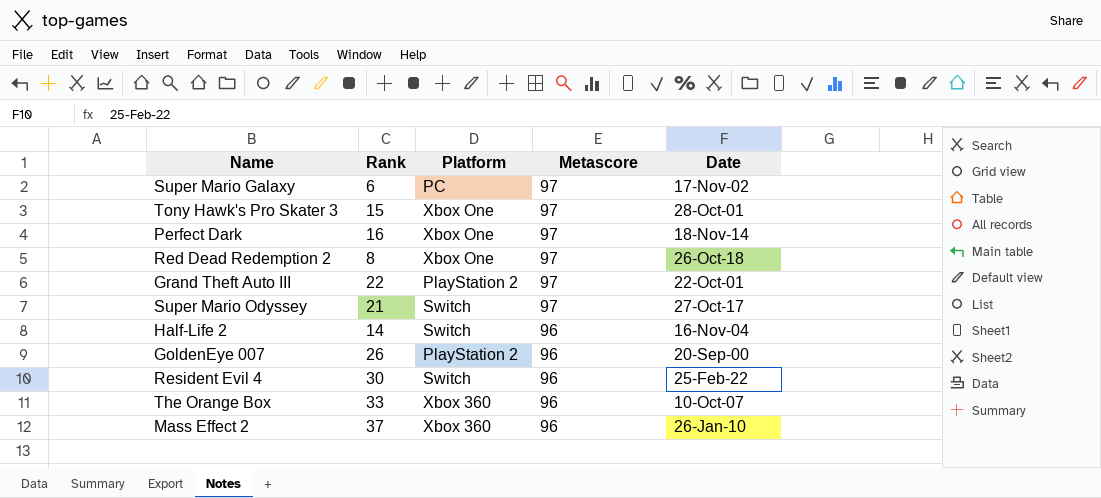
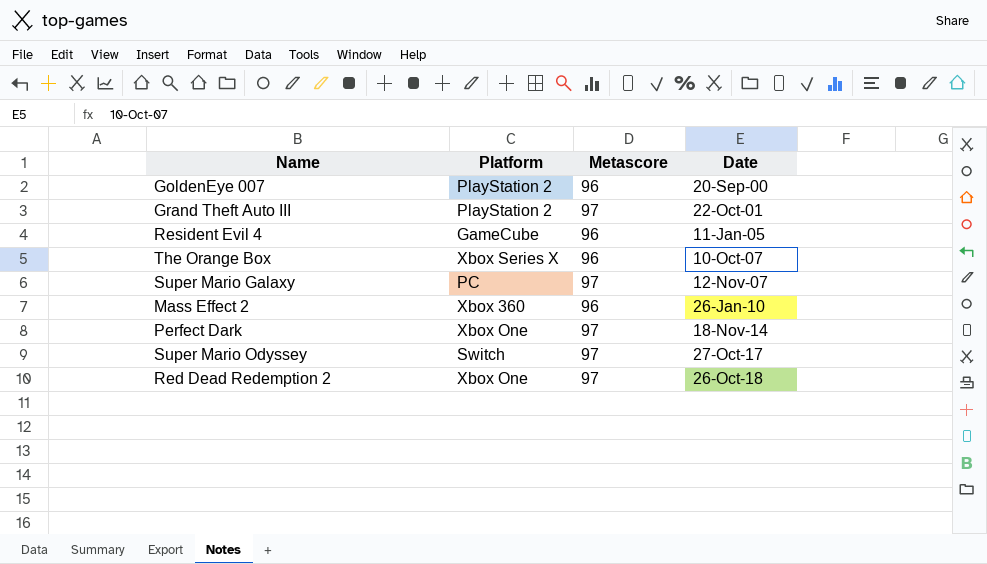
row order: Metascore descending -> Date ascending
column Rank | position: 2 -> none
row Tony Hawk's Pro Skater 3: 15 | Xbox One | 97 | 28-Oct-01 -> none
row Half-Life 2: 14 | Switch | 96 | 16-Nov-04 -> none
Resident Evil 4 | Platform: Switch -> GameCube
Resident Evil 4 | Date: 25-Feb-22 -> 11-Jan-05
The Orange Box | Platform: Xbox 360 -> Xbox Series X
Super Mario Galaxy | Date: 17-Nov-02 -> 12-Nov-07

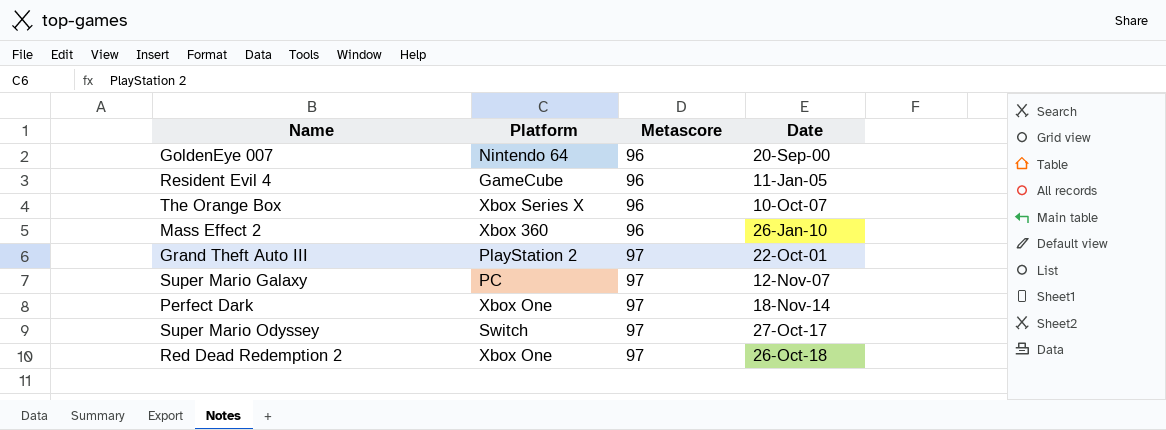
row order: Date ascending -> Metascore ascending
GoldenEye 007 | Platform: PlayStation 2 -> Nintendo 64

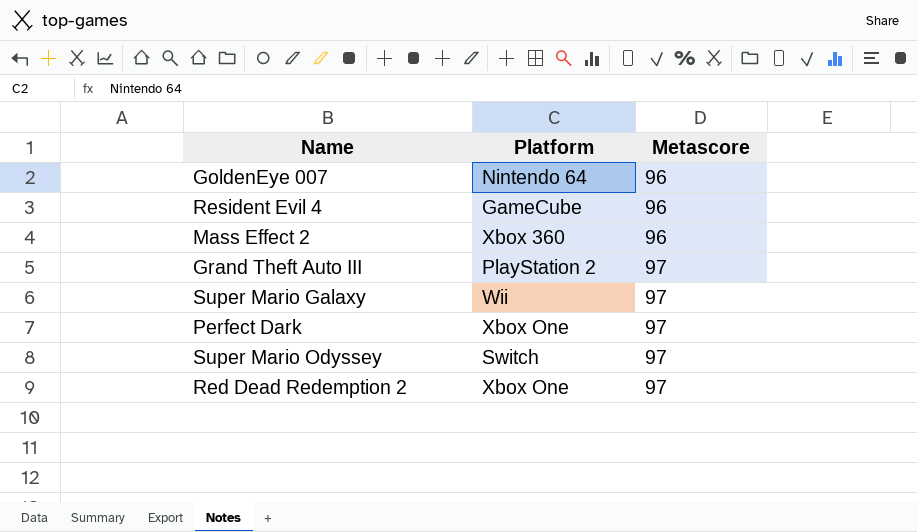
column Date | position: 4 -> none
row The Orange Box: Xbox Series X | 96 | 10-Oct-07 -> none
Super Mario Galaxy | Platform: PC -> Wii

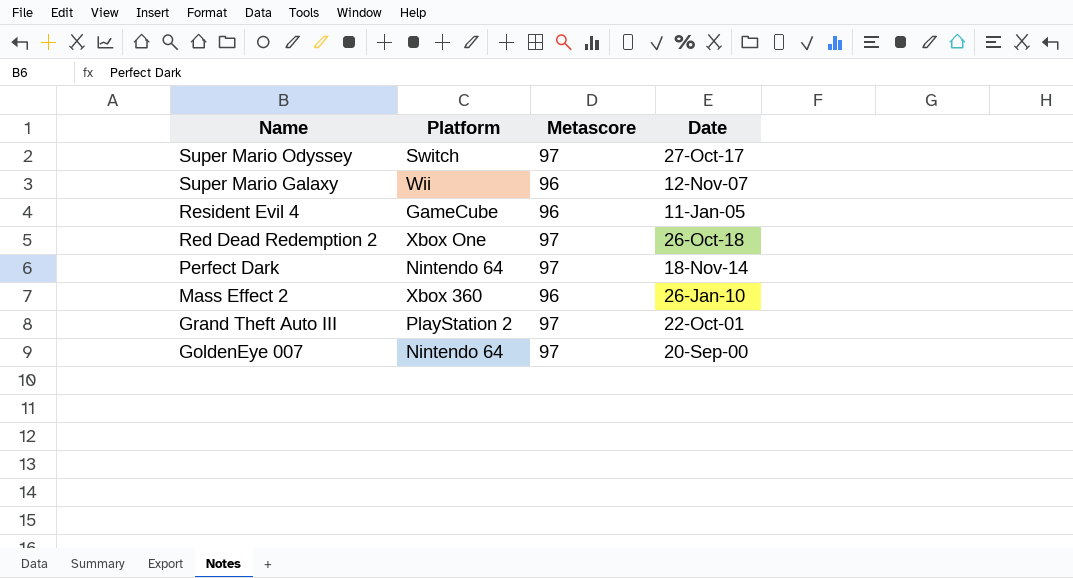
row order: Metascore ascending -> Name descending
column Date | position: none -> 4
Super Mario Galaxy | Metascore: 97 -> 96
Perfect Dark | Platform: Xbox One -> Nintendo 64
GoldenEye 007 | Metascore: 96 -> 97

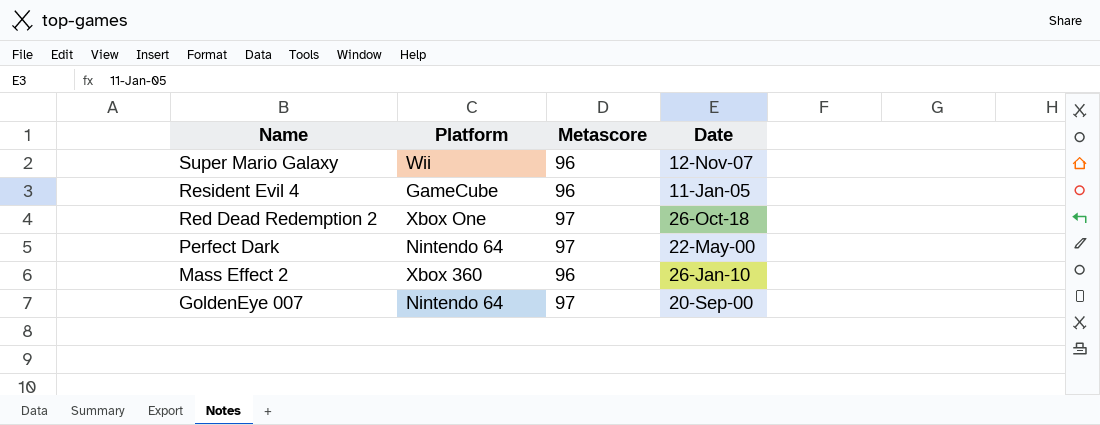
row Super Mario Odyssey: Switch | 97 | 27-Oct-17 -> none
row Grand Theft Auto III: PlayStation 2 | 97 | 22-Oct-01 -> none
Perfect Dark | Date: 18-Nov-14 -> 22-May-00

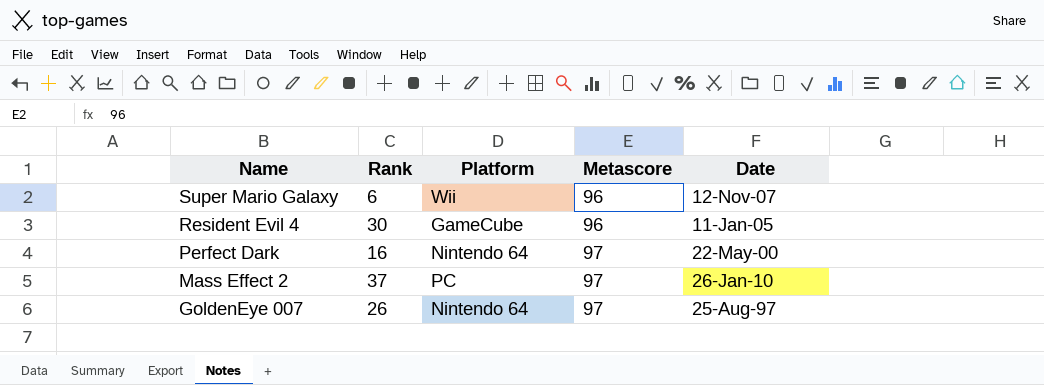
column Rank | position: none -> 2
row Red Dead Redemption 2: Xbox One | 97 | 26-Oct-18 -> none
Mass Effect 2 | Platform: Xbox 360 -> PC
Mass Effect 2 | Metascore: 96 -> 97
GoldenEye 007 | Date: 20-Sep-00 -> 25-Aug-97

